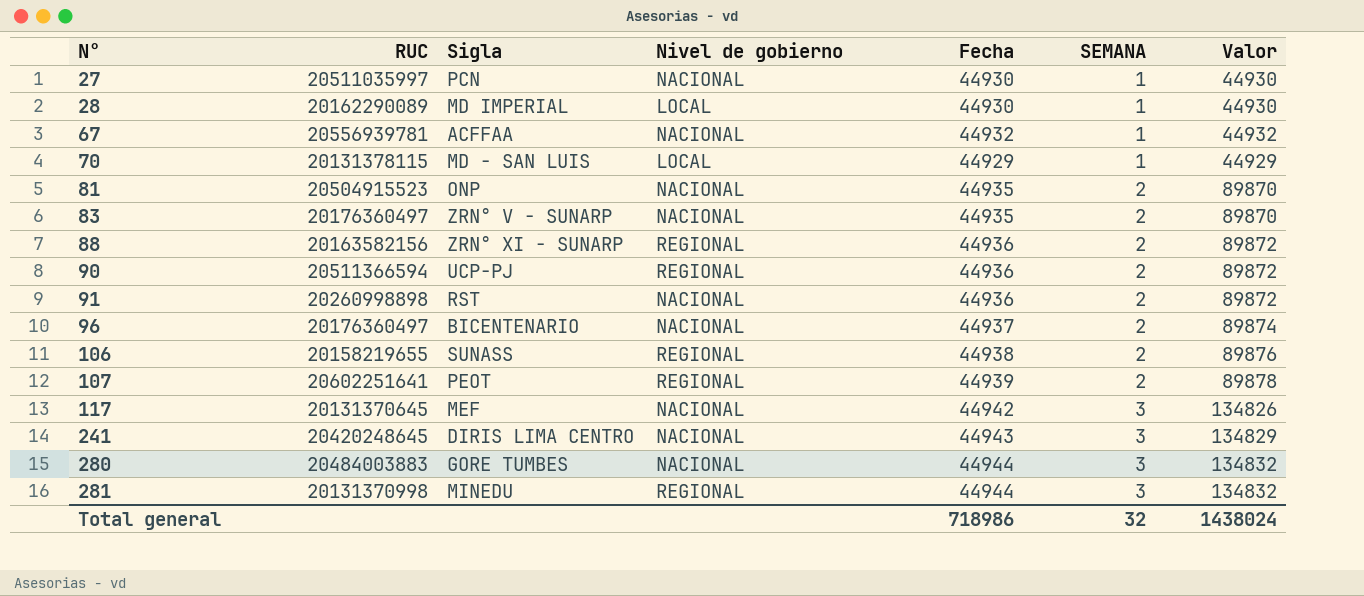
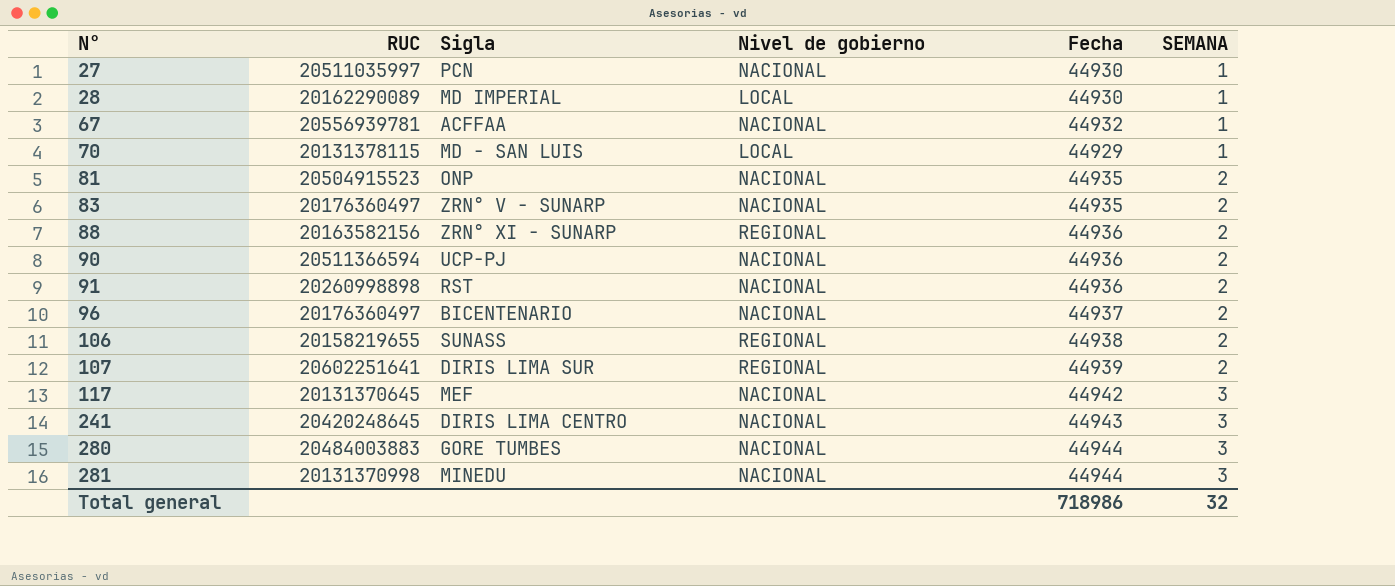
column Valor | formula: [Fecha] * [SEMANA] -> none
90 | Nivel de gobierno: REGIONAL -> NACIONAL
107 | Sigla: PEOT -> DIRIS LIMA SUR
281 | Nivel de gobierno: REGIONAL -> NACIONAL

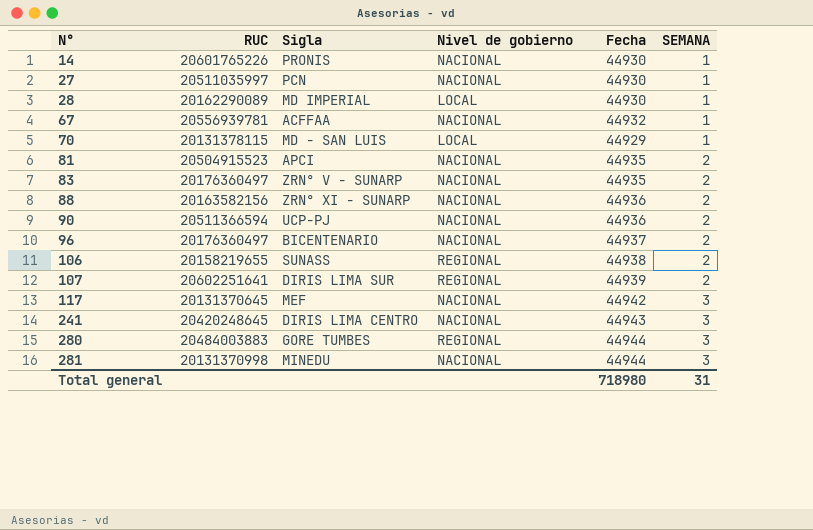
row 91: 20260998898 | RST | NACIONAL | 44936 | 2 -> none
row 14: none -> 20601765226 | PRONIS | NACIONAL | 44930 | 1
81 | Sigla: ONP -> APCI
88 | Nivel de gobierno: REGIONAL -> NACIONAL
280 | Nivel de gobierno: NACIONAL -> REGIONAL
Total general | Fecha: 718986 -> 718980
Total general | SEMANA: 32 -> 31

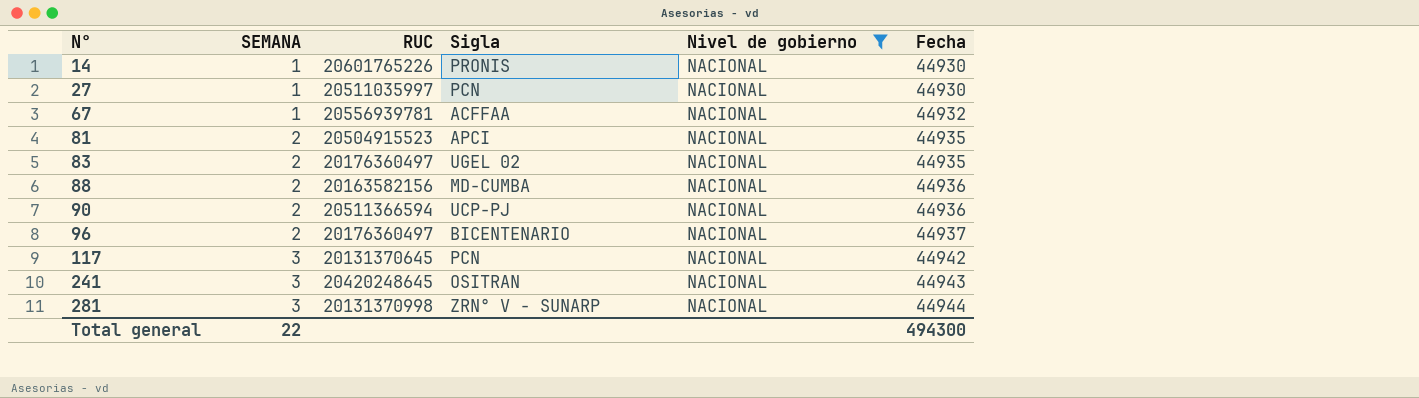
filter: none -> Nivel de gobierno = NACIONAL
column SEMANA | position: 6 -> 2
83 | Sigla: ZRN° V - SUNARP -> UGEL 02
88 | Sigla: ZRN° XI - SUNARP -> MD-CUMBA
117 | Sigla: MEF -> PCN
241 | Sigla: DIRIS LIMA CENTRO -> OSITRAN
281 | Sigla: MINEDU -> ZRN° V - SUNARP
Total general | SEMANA: 31 -> 22
Total general | Fecha: 718980 -> 494300

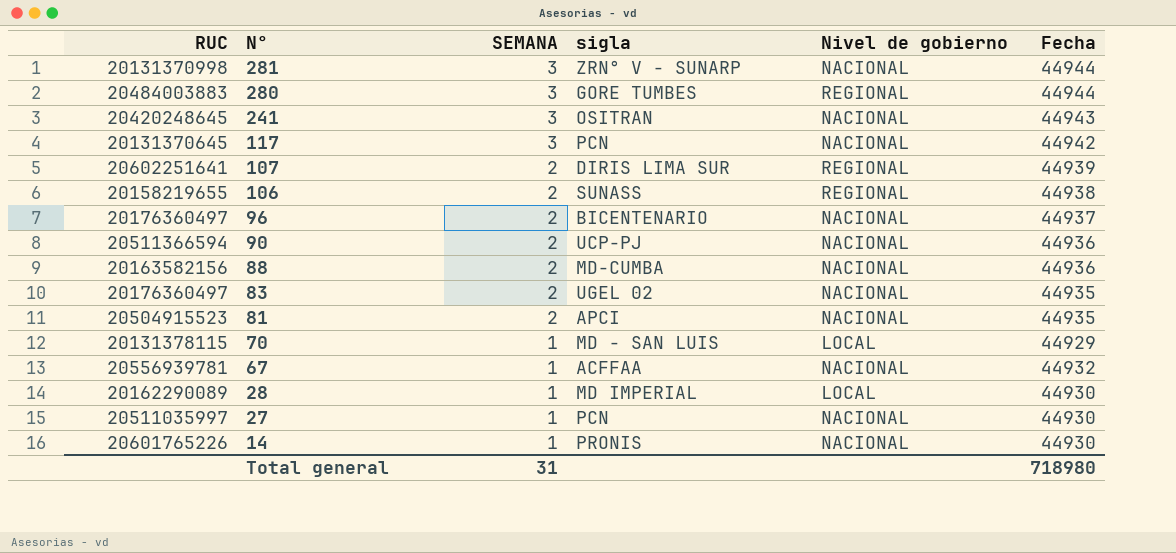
filter: Nivel de gobierno = NACIONAL -> none
row order: N° ascending -> N° descending
column RUC | position: 3 -> 1
column name: Sigla -> sigla
Total general | SEMANA: 22 -> 31
Total general | Fecha: 494300 -> 718980

